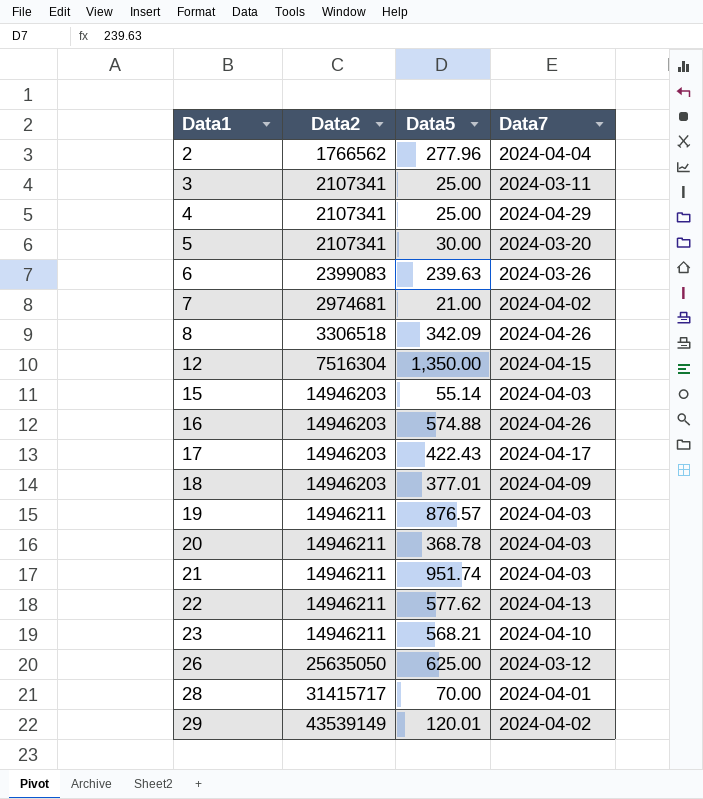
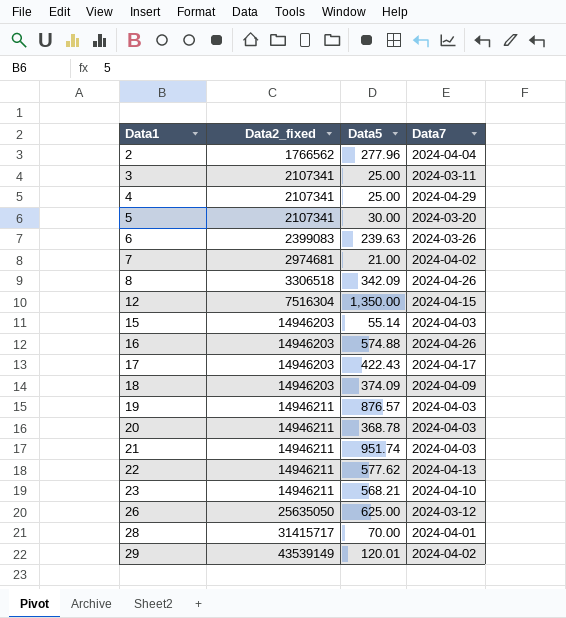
column name: Data2 -> Data2_fixed
18 | Data5: 377.01 -> 374.09

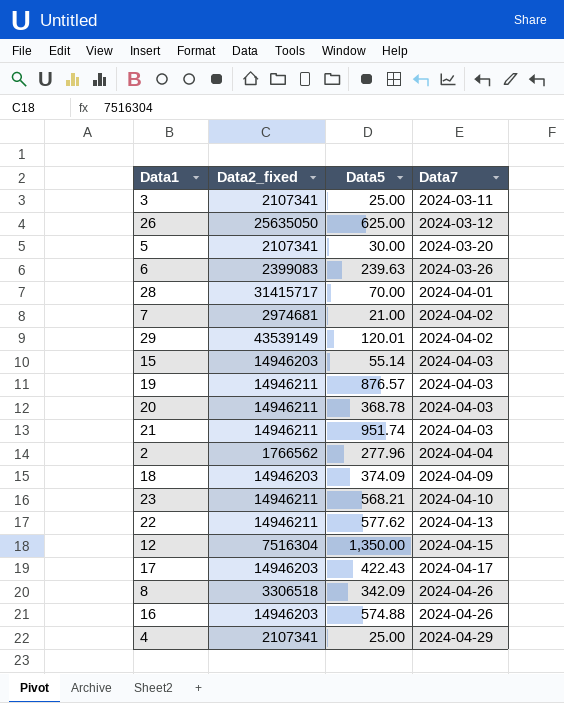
row order: Data1 ascending -> Data7 ascending

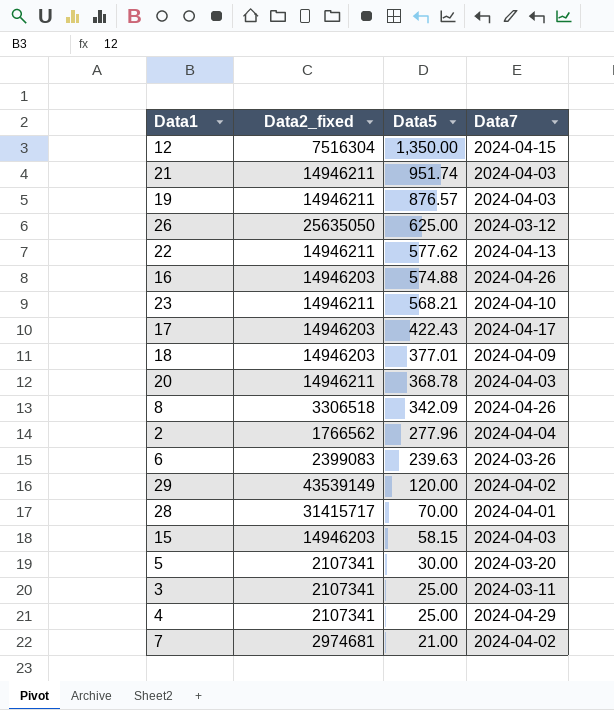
row order: Data7 ascending -> Data5 descending
18 | Data5: 374.09 -> 377.01
29 | Data5: 120.01 -> 120.00
15 | Data5: 55.14 -> 58.15

